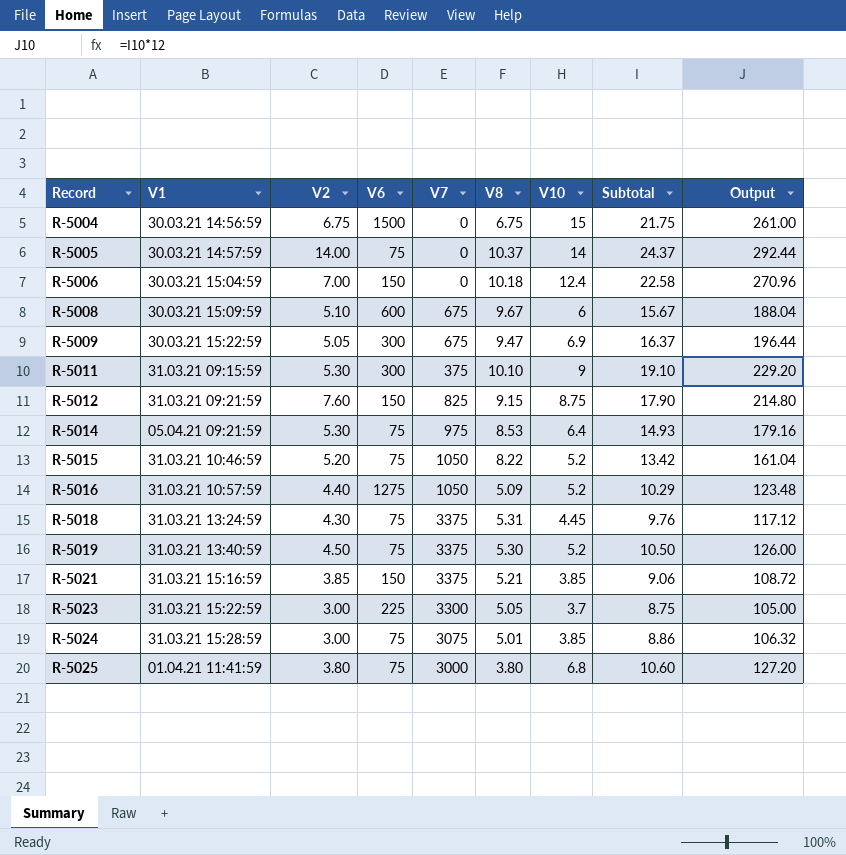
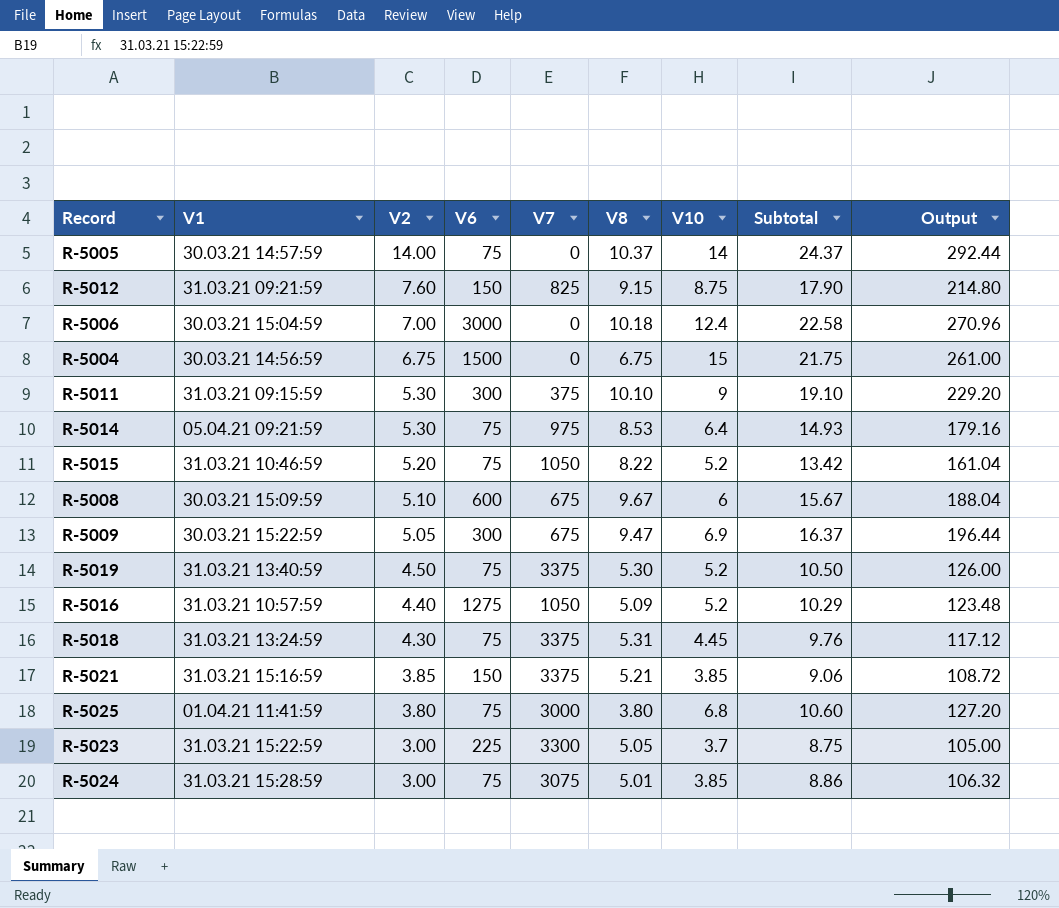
row order: Record ascending -> V2 descending
R-5006 | V6: 150 -> 3000

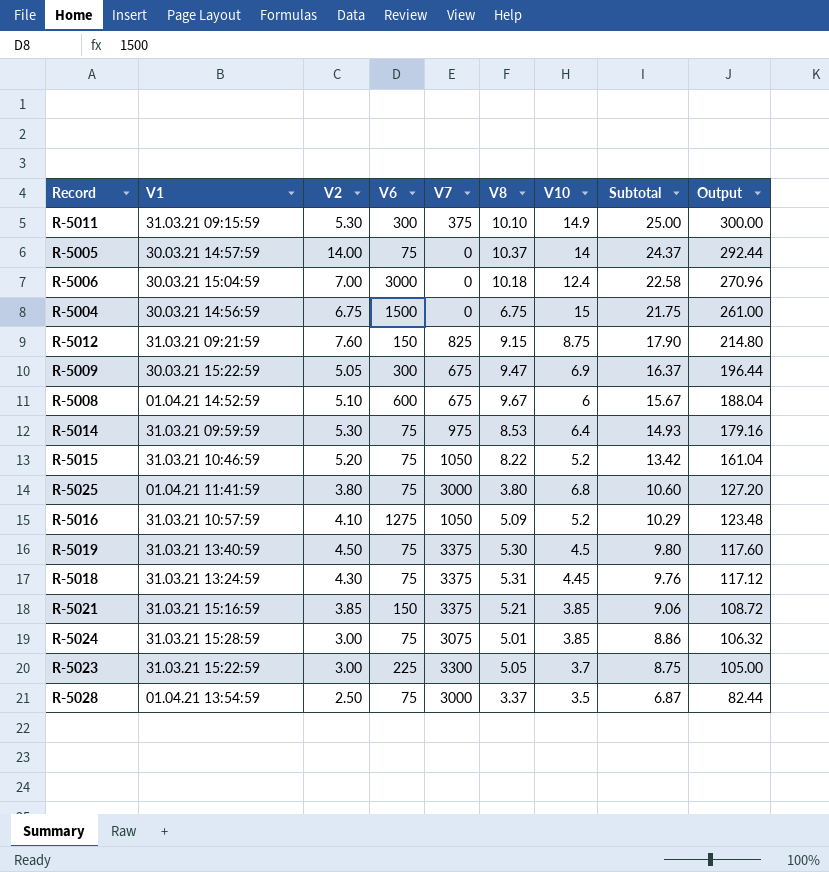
row order: V2 descending -> Subtotal descending
R-5011 | V10: 9 -> 14.9
R-5011 | Subtotal: 19.10 -> 25.00
R-5011 | Output: 229.20 -> 300.00
R-5008 | V1: 30.03.21 15:09:59 -> 01.04.21 14:52:59
R-5014 | V1: 05.04.21 09:21:59 -> 31.03.21 09:59:59
R-5016 | V2: 4.40 -> 4.10
R-5019 | V10: 5.2 -> 4.5
R-5019 | Subtotal: 10.50 -> 9.80
R-5019 | Output: 126.00 -> 117.60
row R-5028: none -> 01.04.21 13:54:59 | 2.50 | 75 | 3000 | 3.37 | 3.5 | 6.87 | 82.44

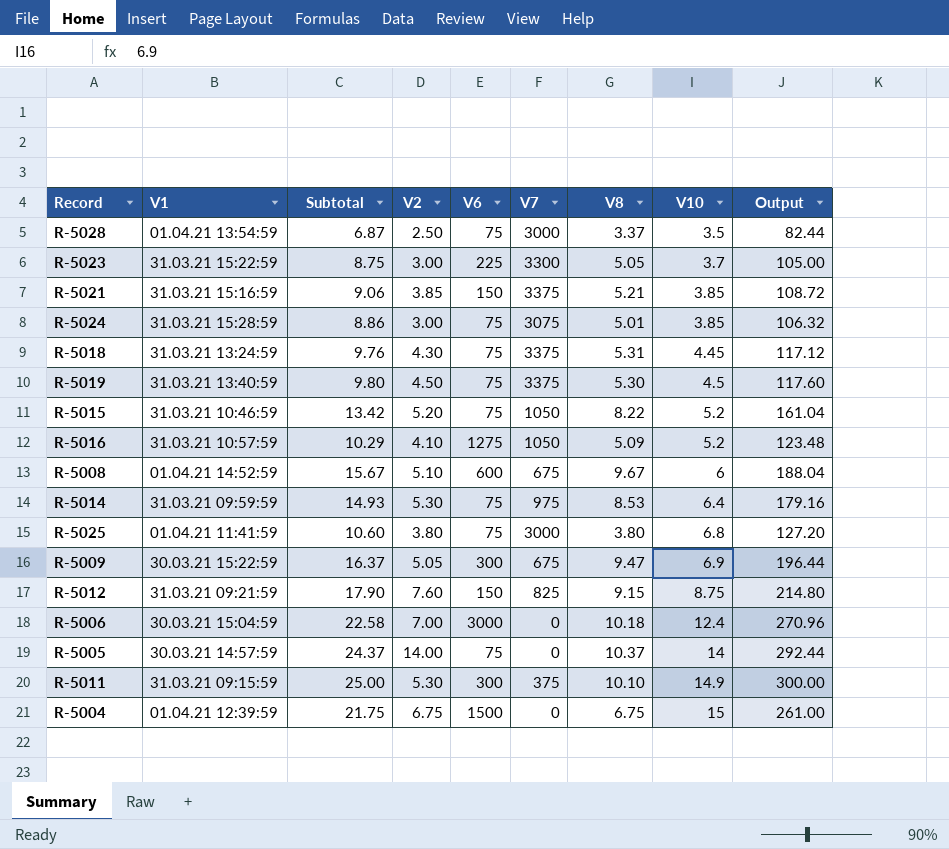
row order: Subtotal descending -> V10 ascending
column Subtotal | position: 8 -> 3
R-5004 | V1: 30.03.21 14:56:59 -> 01.04.21 12:39:59

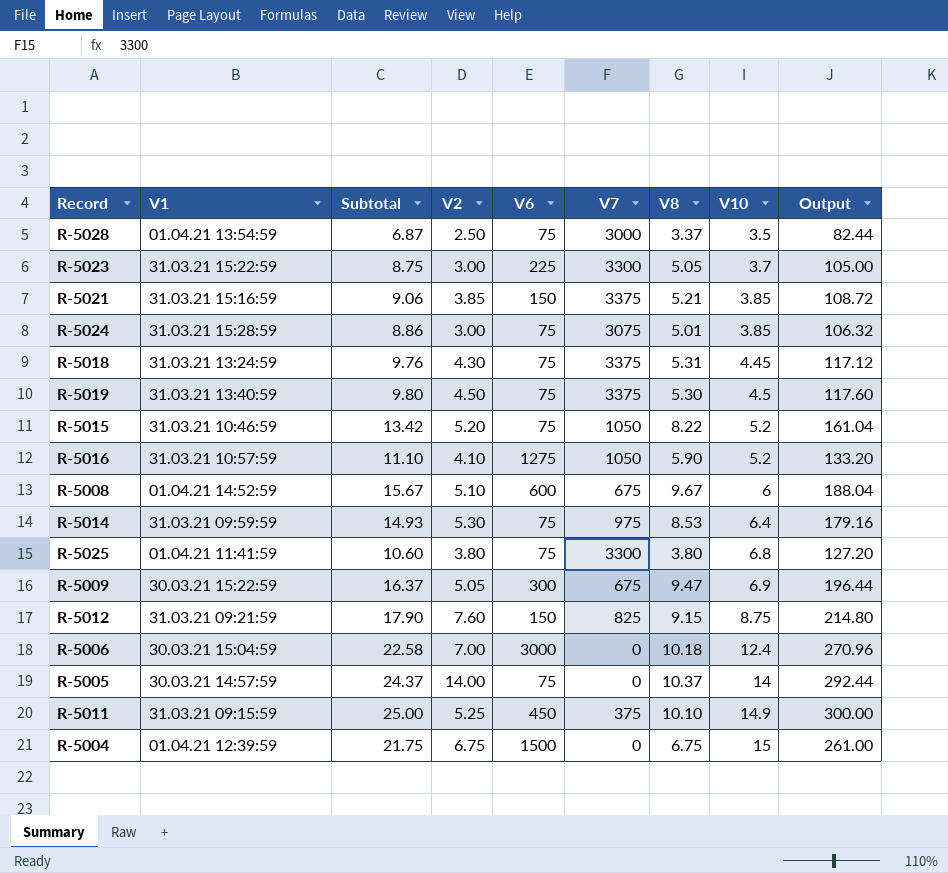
R-5016 | Subtotal: 10.29 -> 11.10
R-5016 | V8: 5.09 -> 5.90
R-5016 | Output: 123.48 -> 133.20
R-5025 | V7: 3000 -> 3300
R-5011 | V2: 5.30 -> 5.25
R-5011 | V6: 300 -> 450

